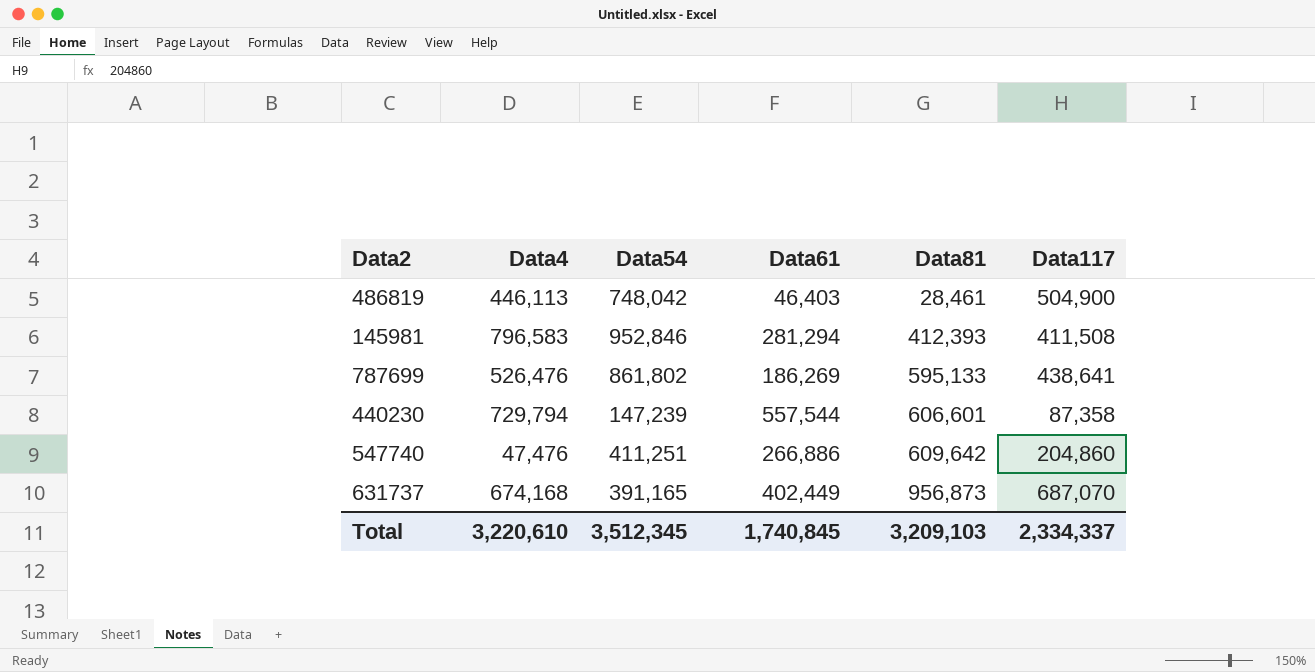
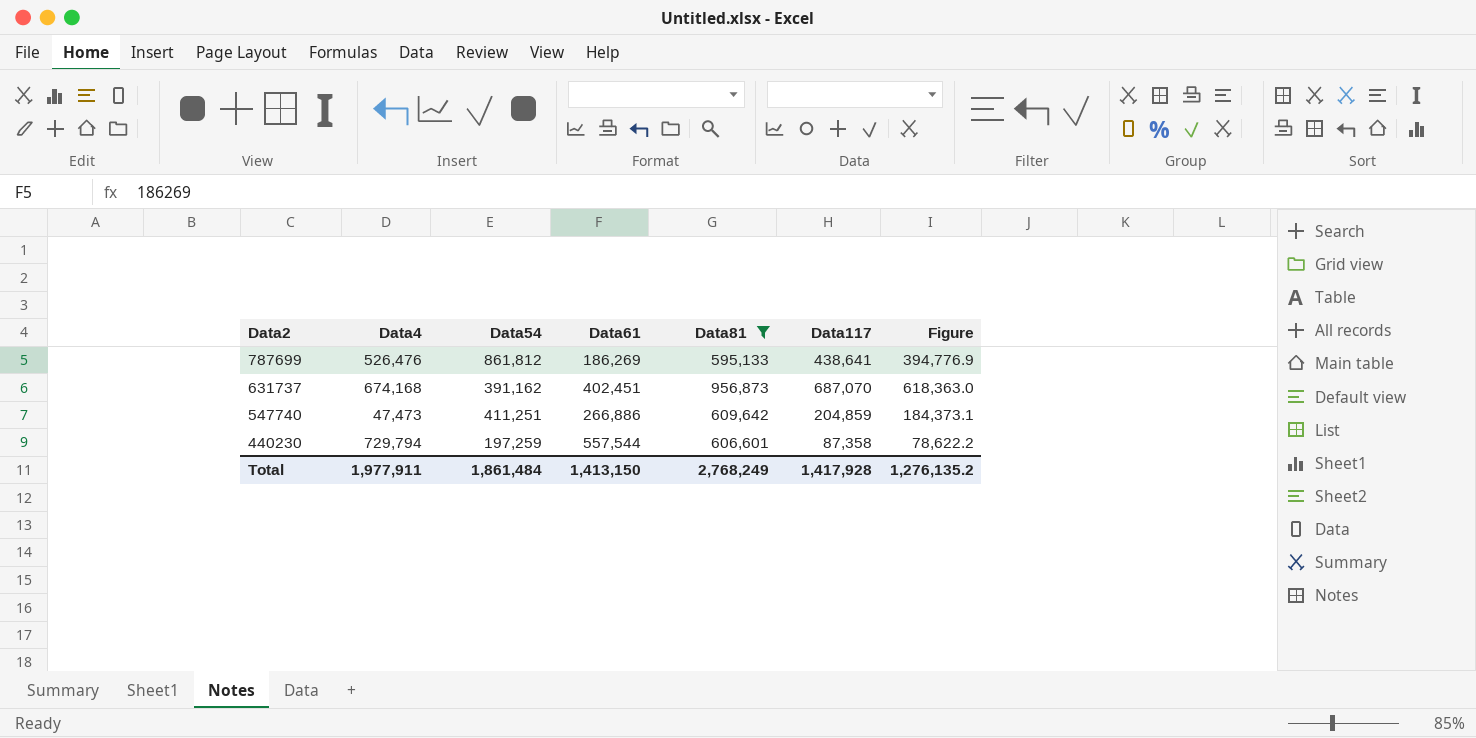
filter: none -> Data81 >= 595,133
row order: Data81 ascending -> Data2 descending
column Figure | formula: none -> [Data117] * 0.9
787699 | Data54: 861,802 -> 861,812
631737 | Data54: 391,165 -> 391,162
631737 | Data61: 402,449 -> 402,451
547740 | Data4: 47,476 -> 47,473
547740 | Data117: 204,860 -> 204,859
440230 | Data54: 147,239 -> 197,259
Total | Data4: 3,220,610 -> 1,977,911
Total | Data54: 3,512,345 -> 1,861,484
Total | Data61: 1,740,845 -> 1,413,150
Total | Data81: 3,209,103 -> 2,768,249
Total | Data117: 2,334,337 -> 1,417,928

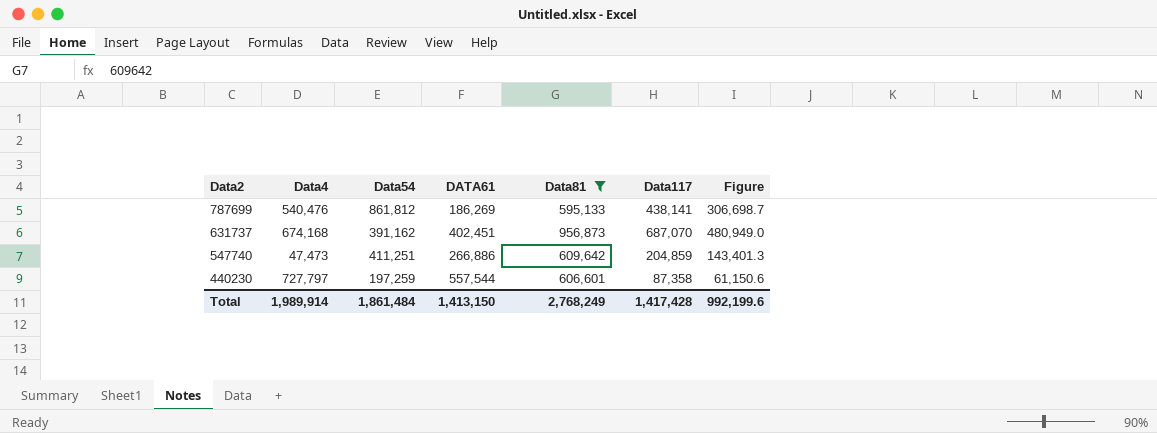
column name: Data61 -> DATA61
column Figure | formula: [Data117] * 0.9 -> [Data117] * 0.7
787699 | Data4: 526,476 -> 540,476
787699 | Data117: 438,641 -> 438,141
440230 | Data4: 729,794 -> 727,797
Total | Data4: 1,977,911 -> 1,989,914
Total | Data117: 1,417,928 -> 1,417,428
Total | Figure: 1,276,135.2 -> 992,199.6

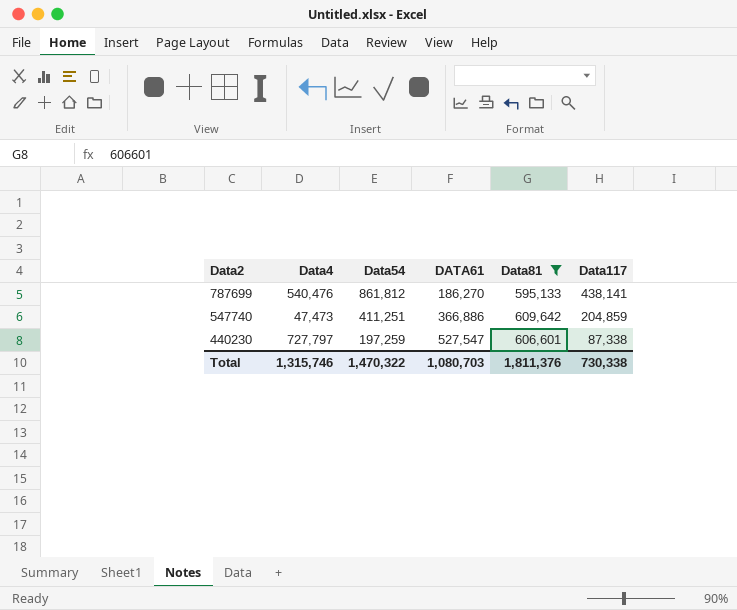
column Figure | formula: [Data117] * 0.7 -> none
row 631737: 674,168 | 391,162 | 402,451 | 956,873 | 687,070 | 480,949.0 -> none
787699 | DATA61: 186,269 -> 186,270
547740 | DATA61: 266,886 -> 366,886
440230 | DATA61: 557,544 -> 527,547
440230 | Data117: 87,358 -> 87,338
Total | Data4: 1,989,914 -> 1,315,746
Total | Data54: 1,861,484 -> 1,470,322
Total | DATA61: 1,413,150 -> 1,080,703
Total | Data81: 2,768,249 -> 1,811,376
Total | Data117: 1,417,428 -> 730,338

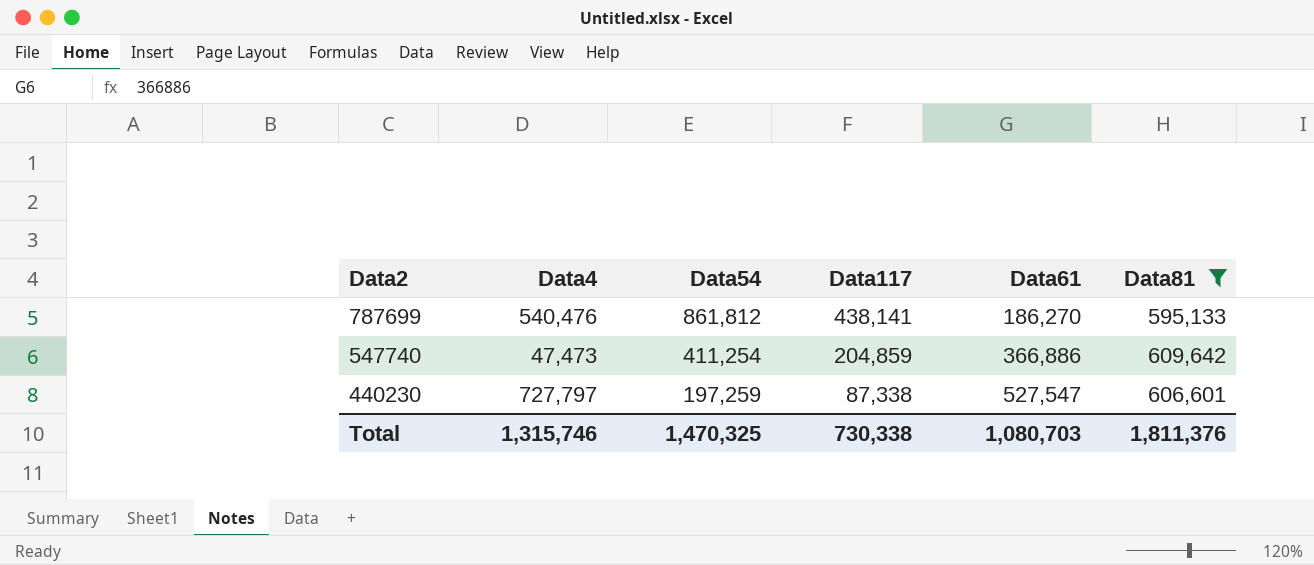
column Data117 | position: 6 -> 4
column name: DATA61 -> Data61
547740 | Data54: 411,251 -> 411,254
Total | Data54: 1,470,322 -> 1,470,325

